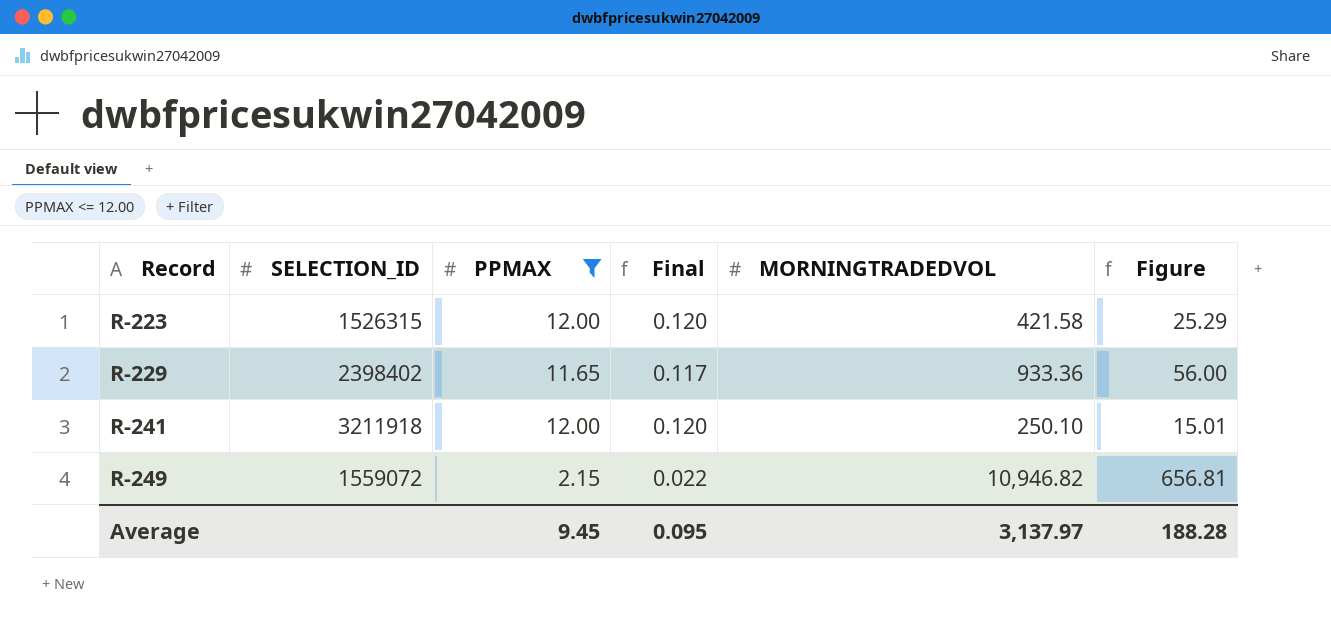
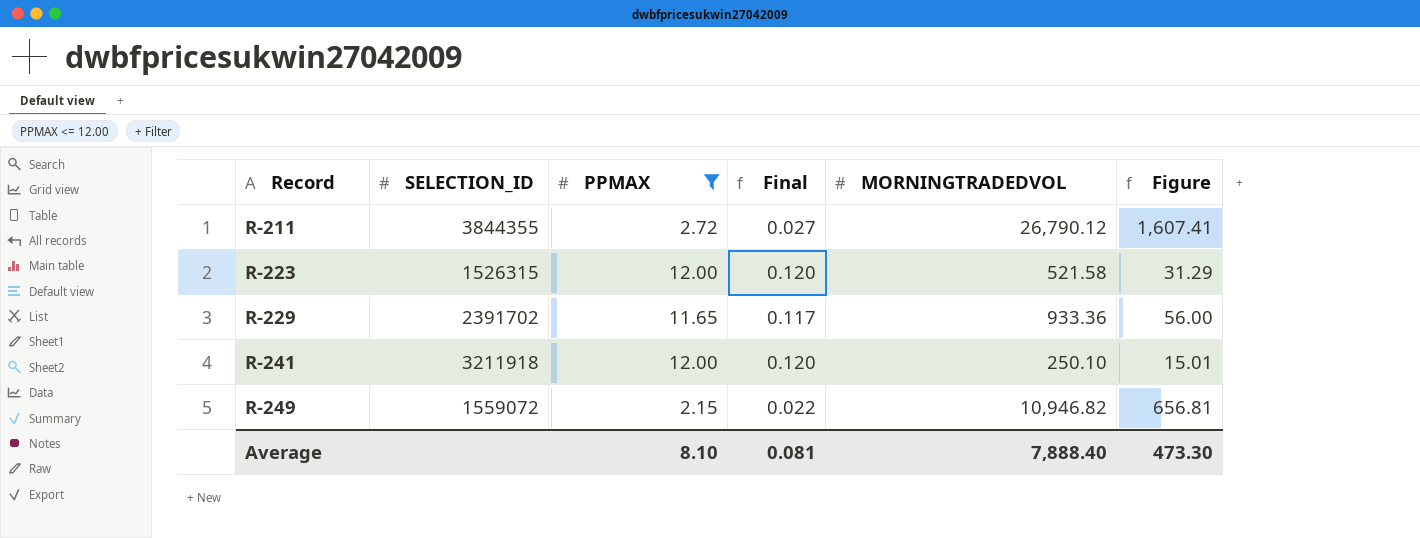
row R-211: none -> 3844355 | 2.72 | 0.027 | 26,790.12 | 1,607.41
R-223 | MORNINGTRADEDVOL: 421.58 -> 521.58
R-223 | Figure: 25.29 -> 31.29
R-229 | SELECTION_ID: 2398402 -> 2391702
Average | PPMAX: 9.45 -> 8.10
Average | Final: 0.095 -> 0.081
Average | MORNINGTRADEDVOL: 3,137.97 -> 7,888.40
Average | Figure: 188.28 -> 473.30

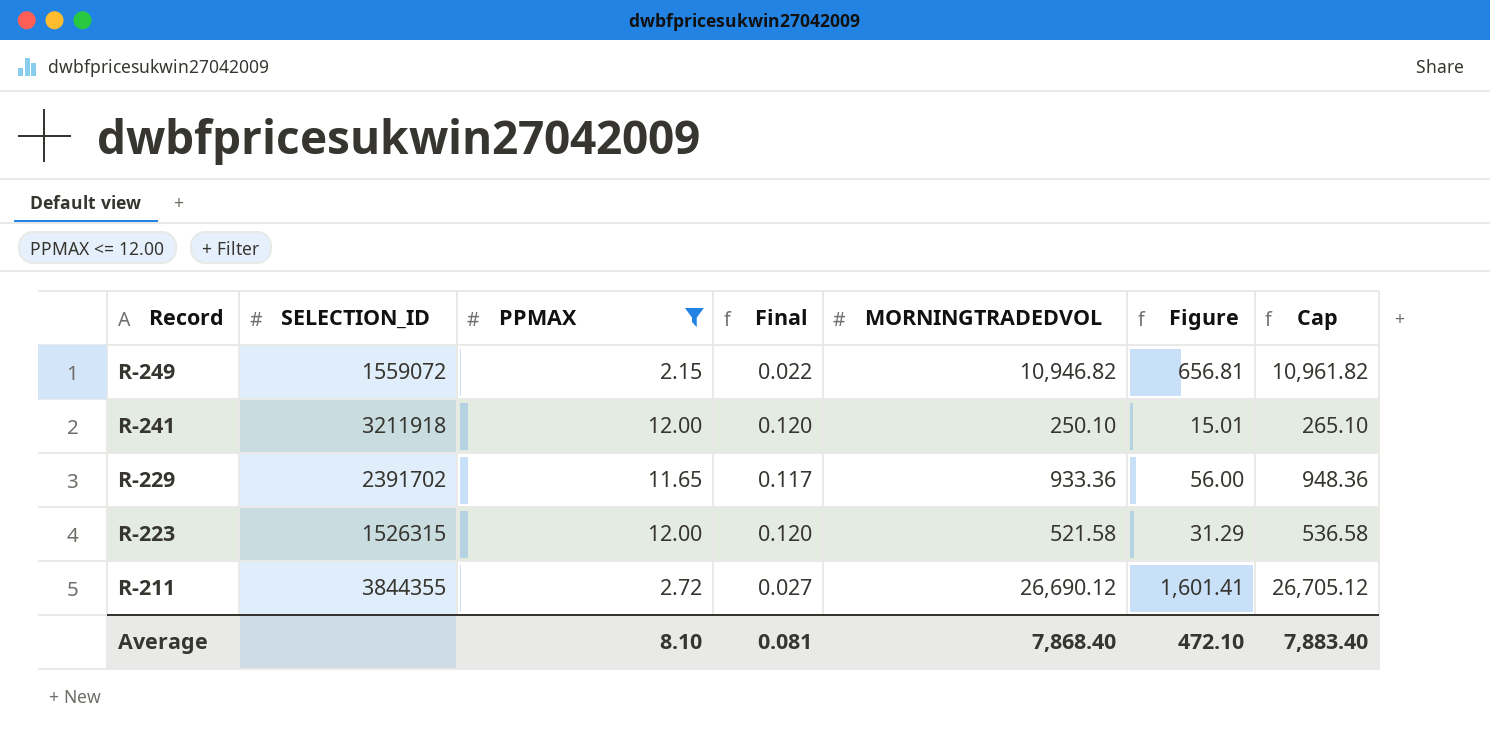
row order: Record ascending -> Record descending
column Cap | formula: none -> [MORNINGTRADEDVOL] + 15
R-211 | MORNINGTRADEDVOL: 26,790.12 -> 26,690.12
R-211 | Figure: 1,607.41 -> 1,601.41
Average | MORNINGTRADEDVOL: 7,888.40 -> 7,868.40
Average | Figure: 473.30 -> 472.10

